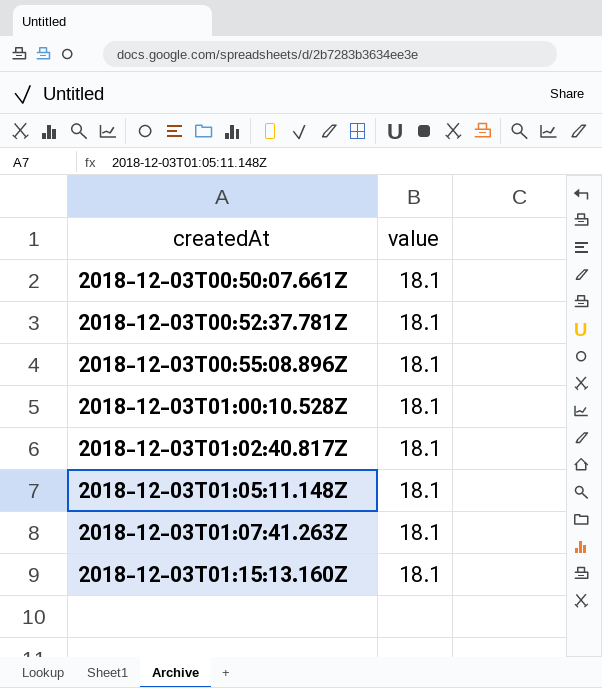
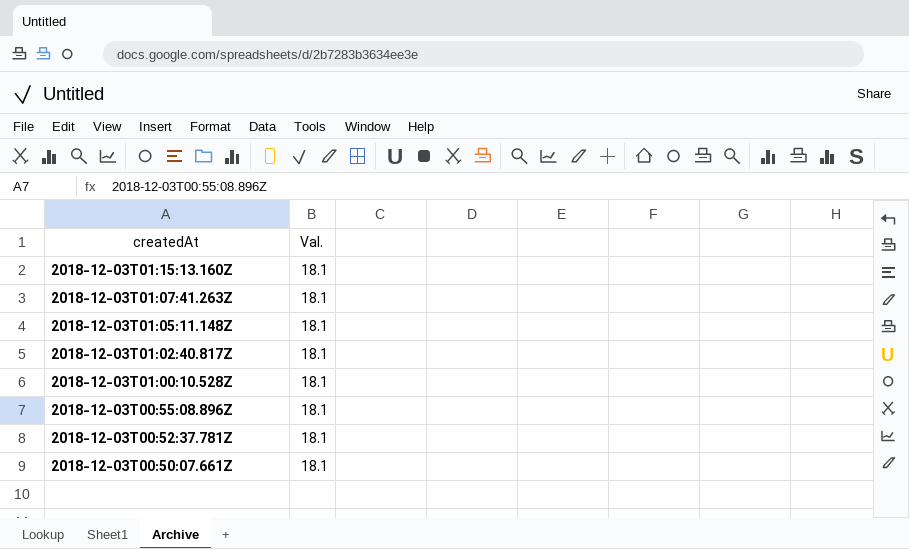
row order: createdAt ascending -> createdAt descending
column name: value -> Val.

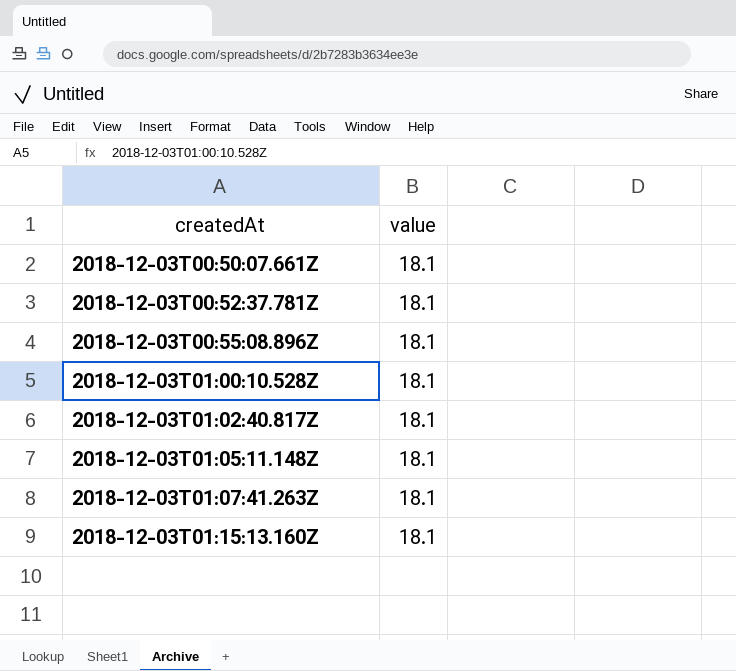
row order: createdAt descending -> createdAt ascending
column name: Val. -> value

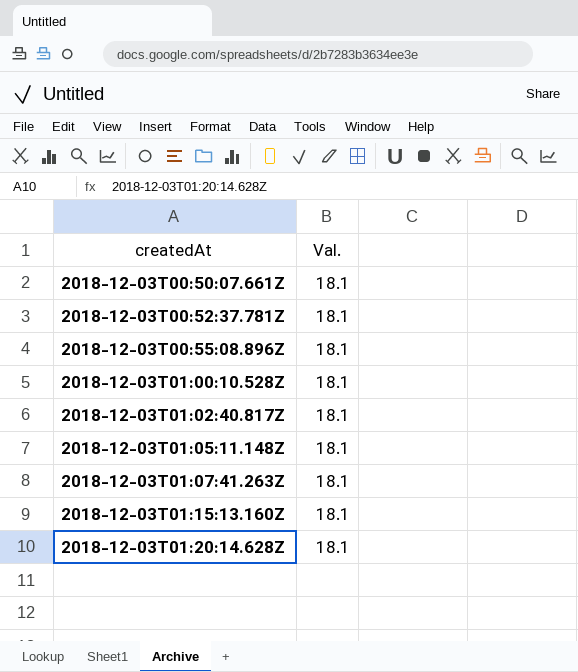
column name: value -> Val.
row 2018-12-03T01:20:14.628Z: none -> 18.1

